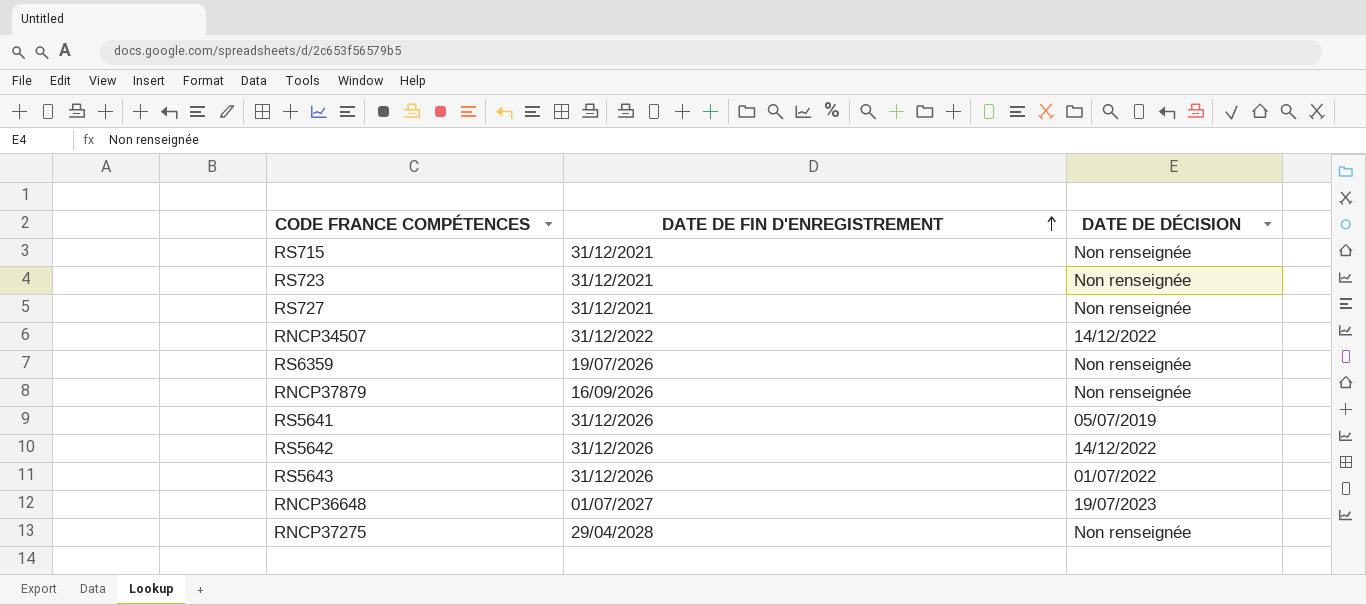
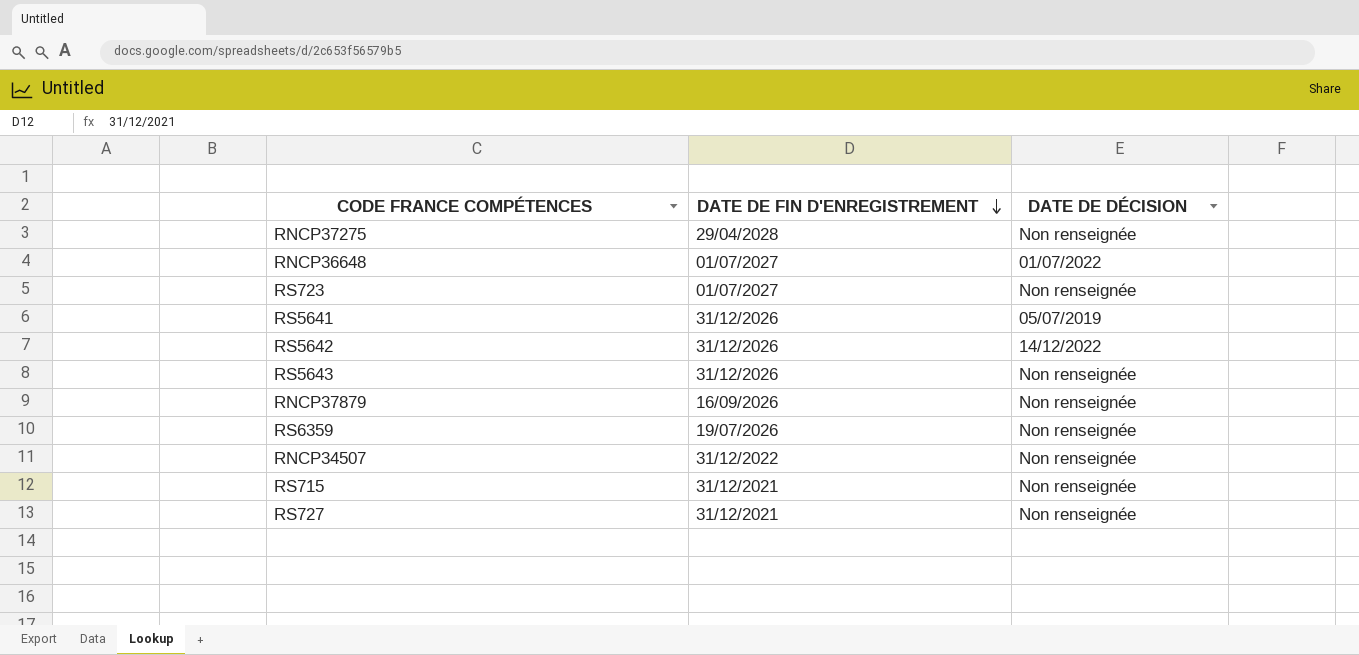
row order: DATE DE FIN D'ENREGISTREMENT ascending -> DATE DE FIN D'ENREGISTREMENT descending
RNCP36648 | DATE DE DÉCISION: 19/07/2023 -> 01/07/2022
RS723 | DATE DE FIN D'ENREGISTREMENT: 31/12/2021 -> 01/07/2027
RS5643 | DATE DE DÉCISION: 01/07/2022 -> Non renseignée
RNCP34507 | DATE DE DÉCISION: 14/12/2022 -> Non renseignée

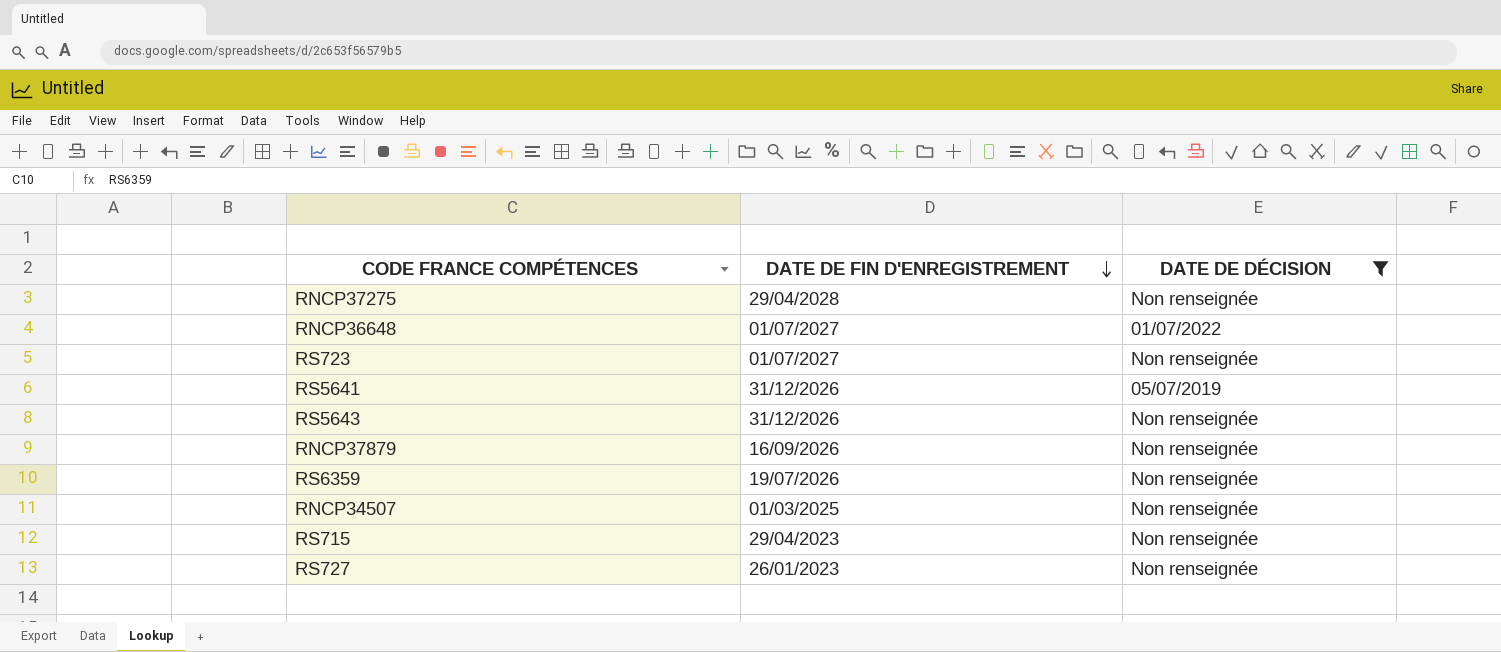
filter: none -> DATE DE DÉCISION != 14/12/2022
RNCP34507 | DATE DE FIN D'ENREGISTREMENT: 31/12/2022 -> 01/03/2025
RS715 | DATE DE FIN D'ENREGISTREMENT: 31/12/2021 -> 29/04/2023
RS727 | DATE DE FIN D'ENREGISTREMENT: 31/12/2021 -> 26/01/2023

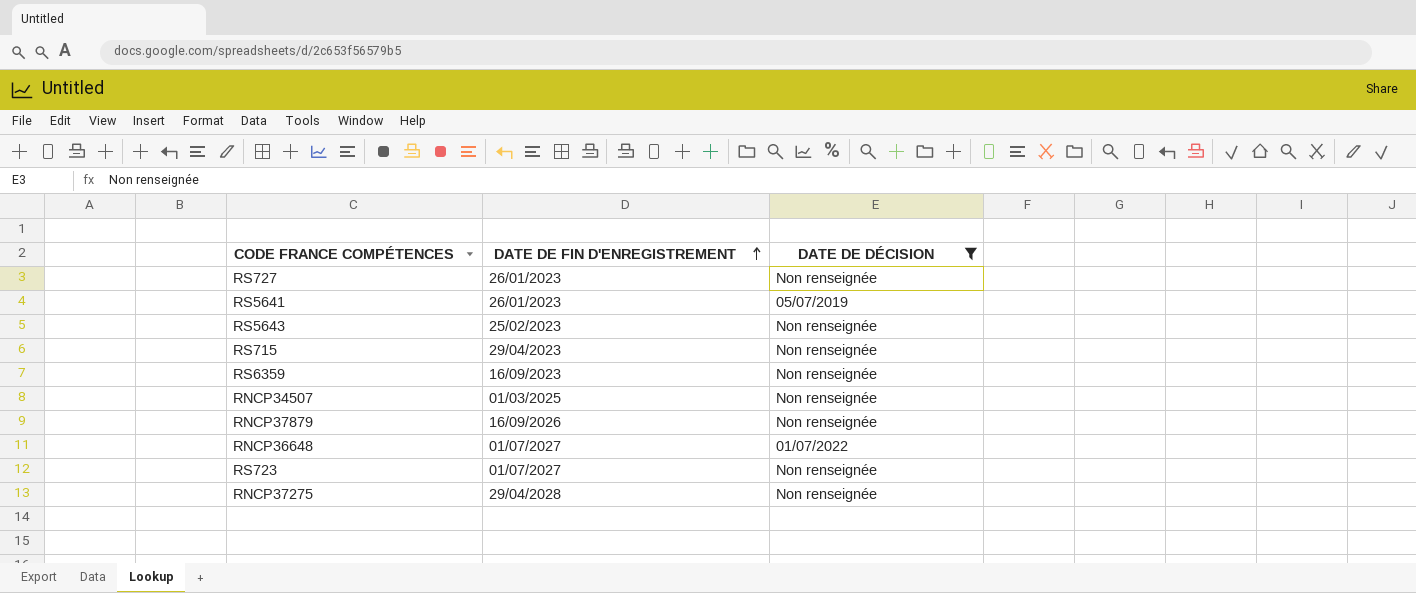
row order: DATE DE FIN D'ENREGISTREMENT descending -> DATE DE FIN D'ENREGISTREMENT ascending
RS5641 | DATE DE FIN D'ENREGISTREMENT: 31/12/2026 -> 26/01/2023
RS5643 | DATE DE FIN D'ENREGISTREMENT: 31/12/2026 -> 25/02/2023
RS6359 | DATE DE FIN D'ENREGISTREMENT: 19/07/2026 -> 16/09/2023

